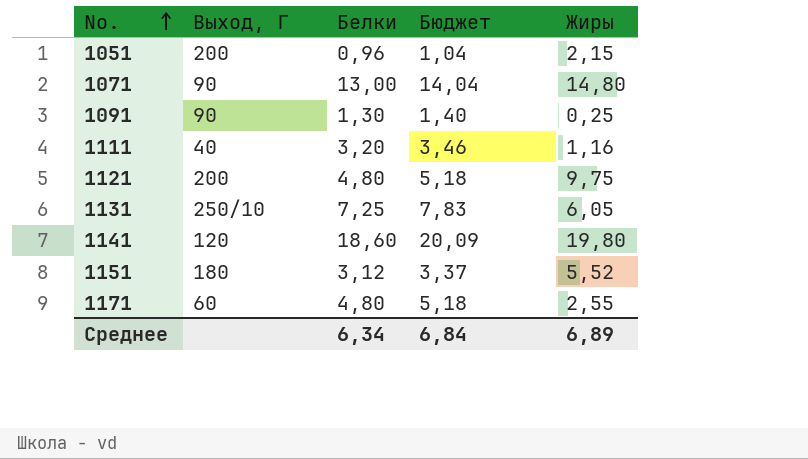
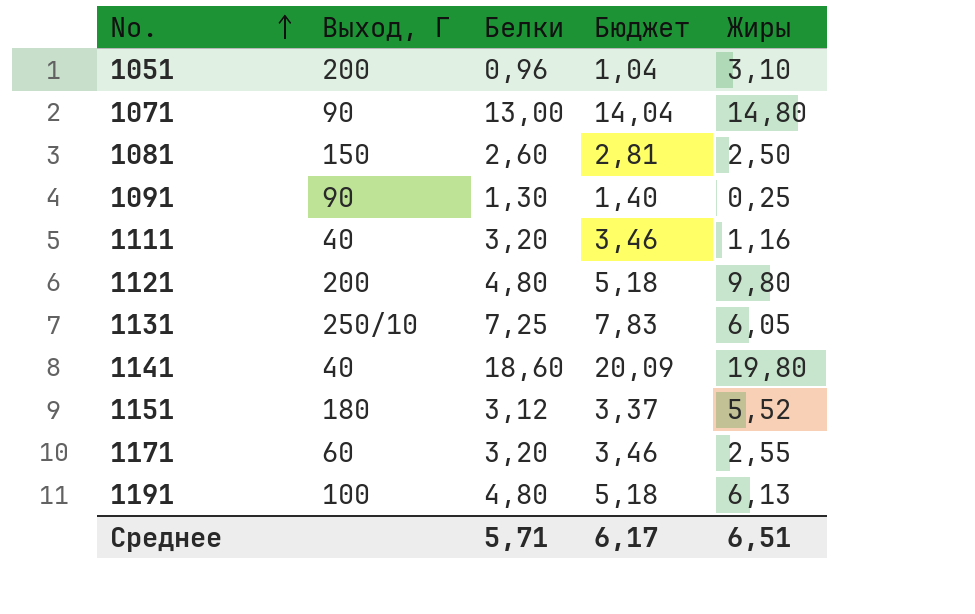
1051 | Жиры: 2,15 -> 3,10
row 1081: none -> 150 | 2,60 | 2,81 | 2,50
1121 | Жиры: 9,75 -> 9,80
1141 | Выход, Г: 120 -> 40
1171 | Белки: 4,80 -> 3,20
1171 | Бюджет: 5,18 -> 3,46
row 1191: none -> 100 | 4,80 | 5,18 | 6,13
Среднее | Белки: 6,34 -> 5,71
Среднее | Бюджет: 6,84 -> 6,17
Среднее | Жиры: 6,89 -> 6,51

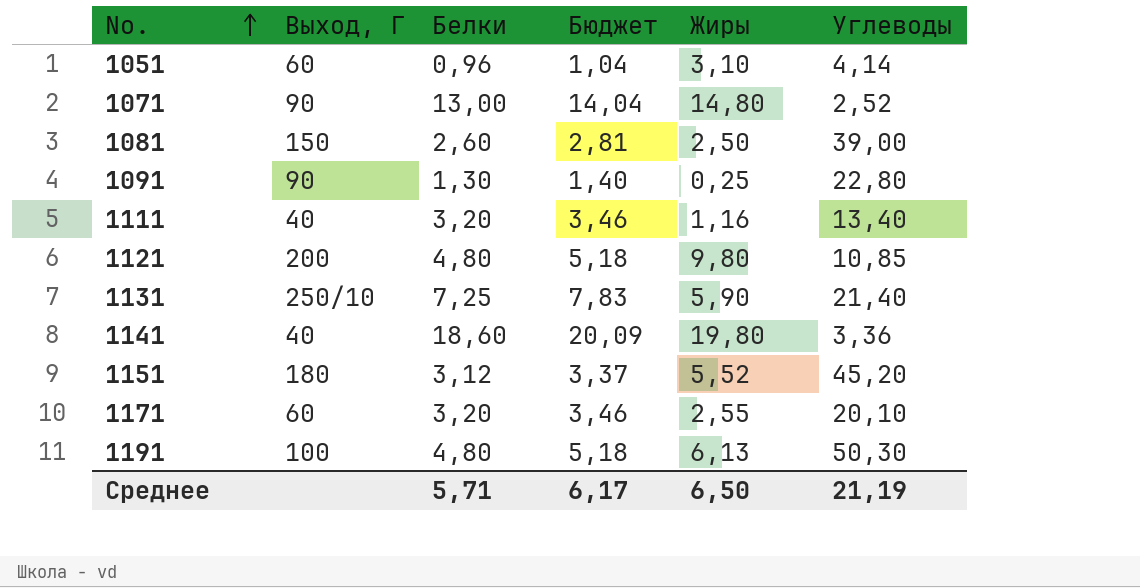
column Углеводы | position: none -> 6
1051 | Выход, Г: 200 -> 60
1131 | Жиры: 6,05 -> 5,90
Среднее | Жиры: 6,51 -> 6,50

